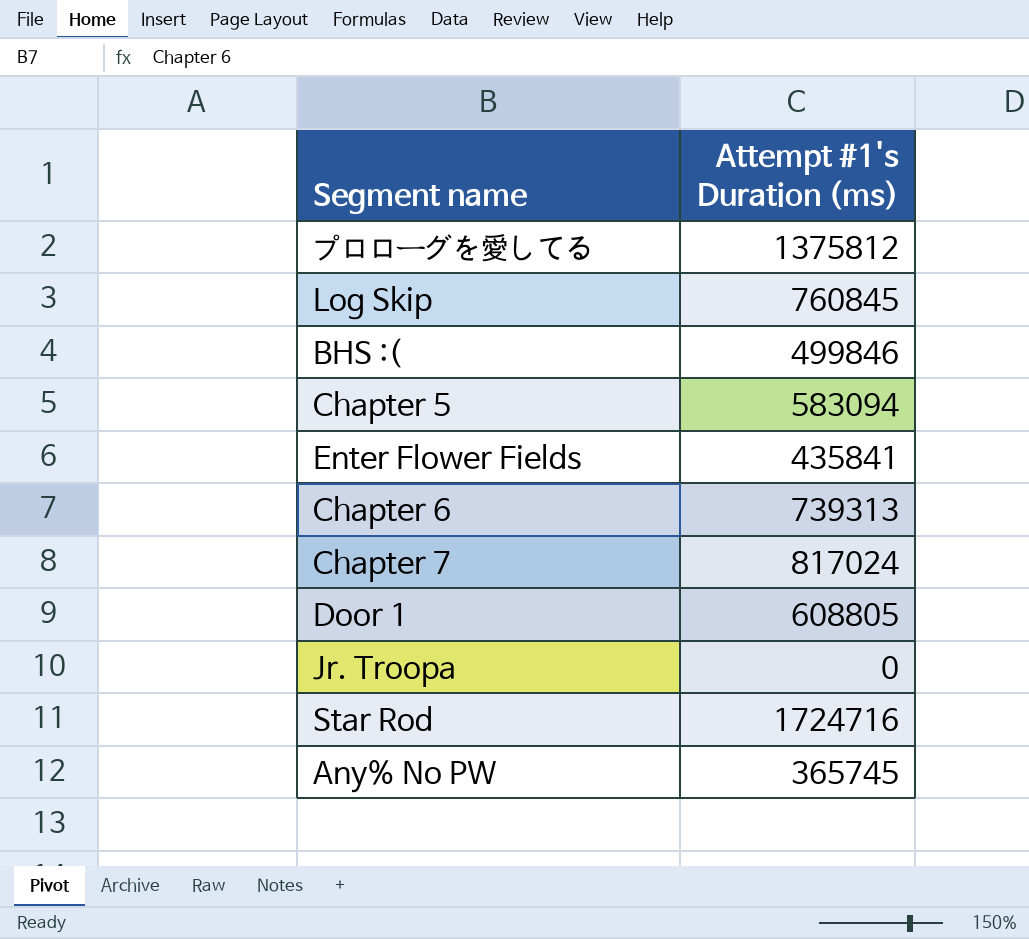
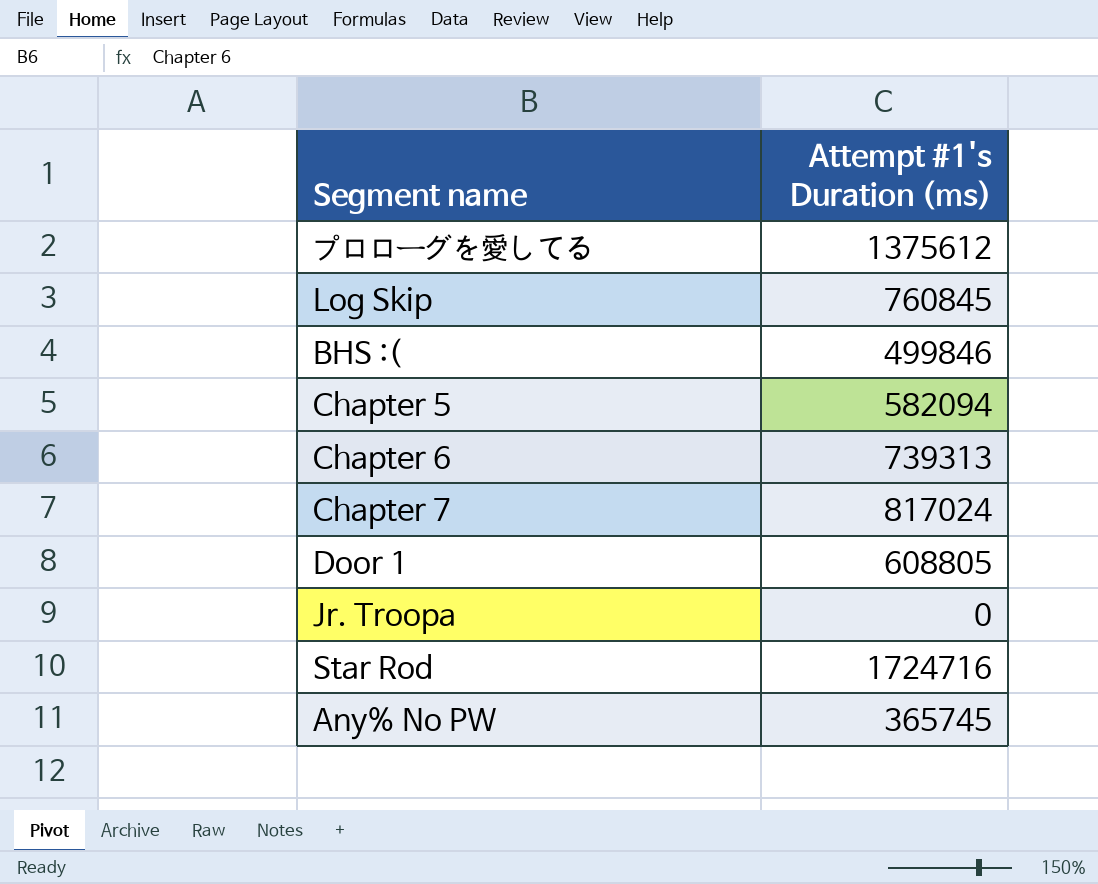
row Enter Flower Fields: 435841 -> none
プロローグを愛してる | Attempt #1's Duration (ms): 1375812 -> 1375612
Chapter 5 | Attempt #1's Duration (ms): 583094 -> 582094

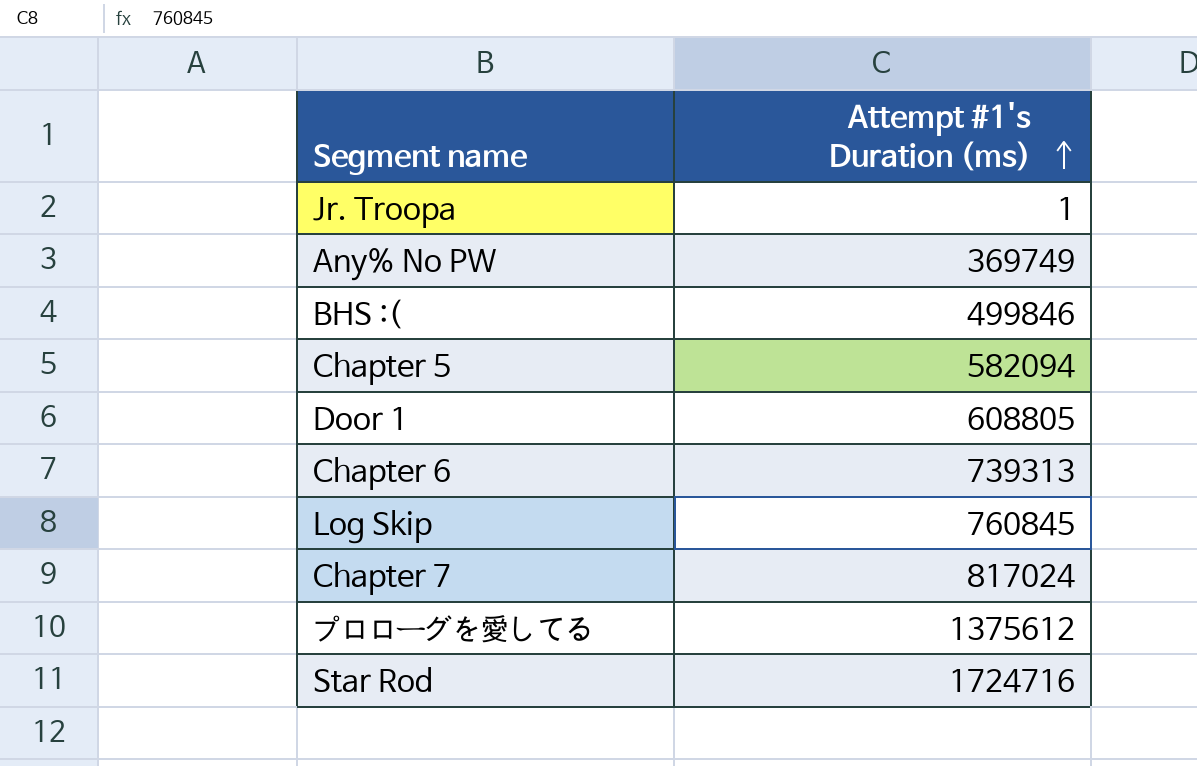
row order: none -> Attempt #1's Duration (ms) ascending
Jr. Troopa | Attempt #1's Duration (ms): 0 -> 1
Any% No PW | Attempt #1's Duration (ms): 365745 -> 369749

